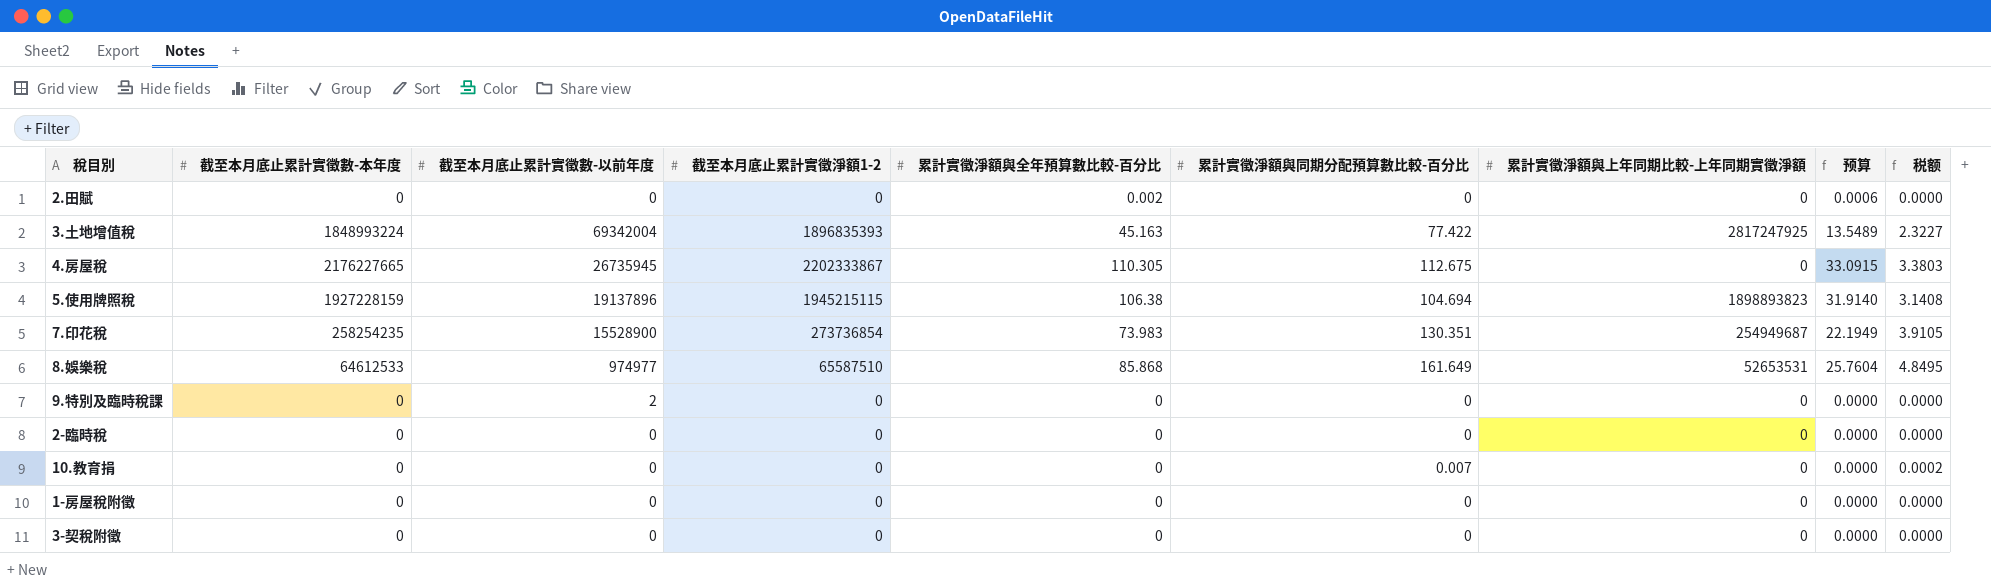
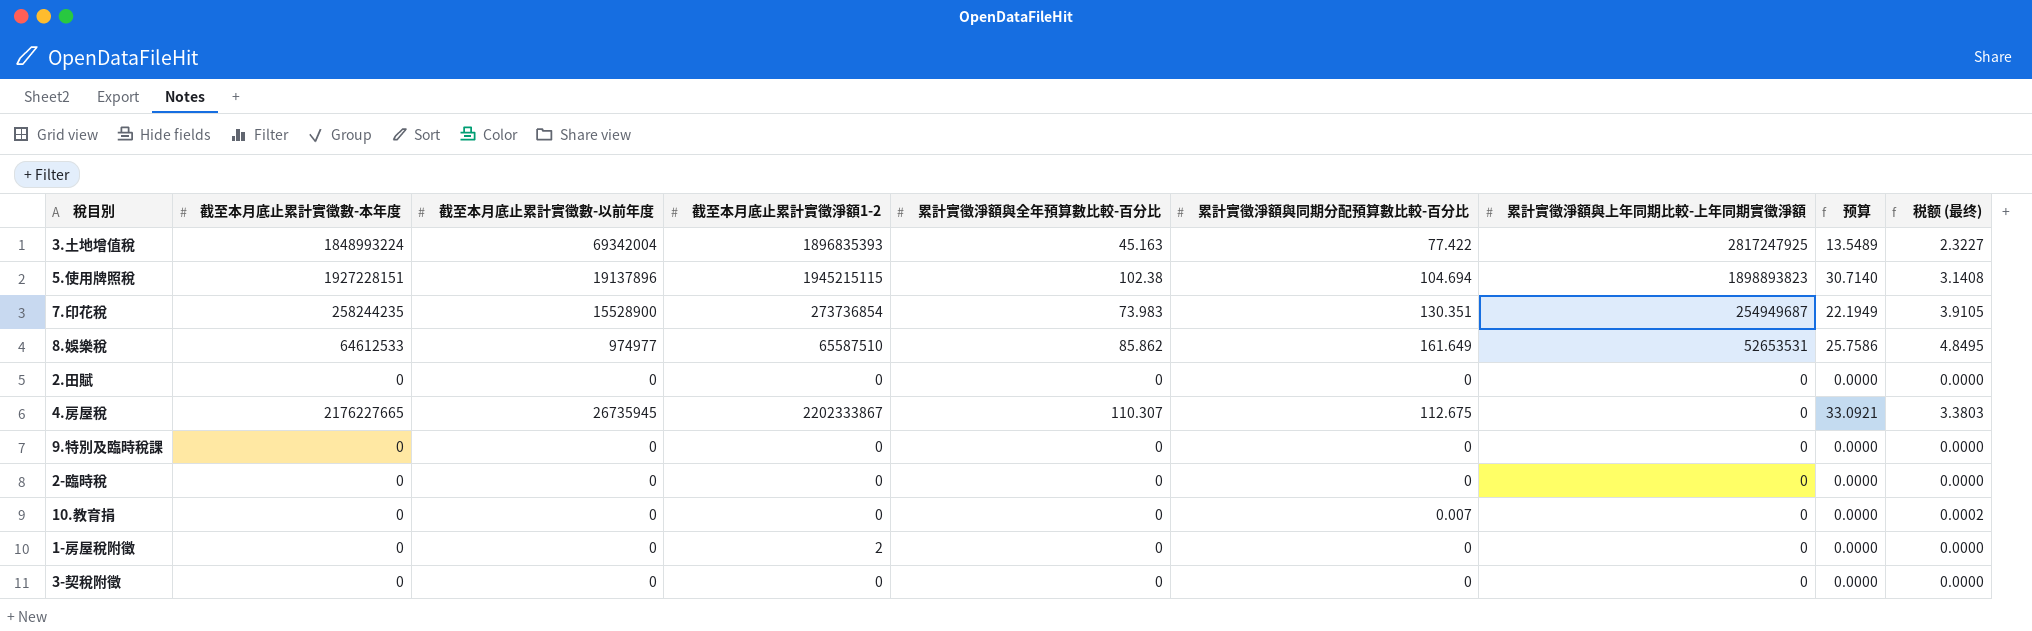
row order: none -> 累計實徵淨額與上年同期比較-上年同期實徵淨額 descending
column name: 税额 -> 税额 (最终)
5.使用牌照稅 | 截至本月底止累計實徵數-本年度: 1927228159 -> 1927228151
5.使用牌照稅 | 累計實徵淨額與全年預算數比較-百分比: 106.38 -> 102.38
5.使用牌照稅 | 预算: 31.9140 -> 30.7140
7.印花稅 | 截至本月底止累計實徵數-本年度: 258254235 -> 258244235
8.娛樂稅 | 累計實徵淨額與全年預算數比較-百分比: 85.868 -> 85.862
8.娛樂稅 | 预算: 25.7604 -> 25.7586
2.田賦 | 累計實徵淨額與全年預算數比較-百分比: 0.002 -> 0
2.田賦 | 预算: 0.0006 -> 0.0000
4.房屋稅 | 累計實徵淨額與全年預算數比較-百分比: 110.305 -> 110.307
4.房屋稅 | 预算: 33.0915 -> 33.0921
9.特別及臨時稅課 | 截至本月底止累計實徵數-以前年度: 2 -> 0
1-房屋稅附徵 | 截至本月底止累計實徵淨額1-2: 0 -> 2

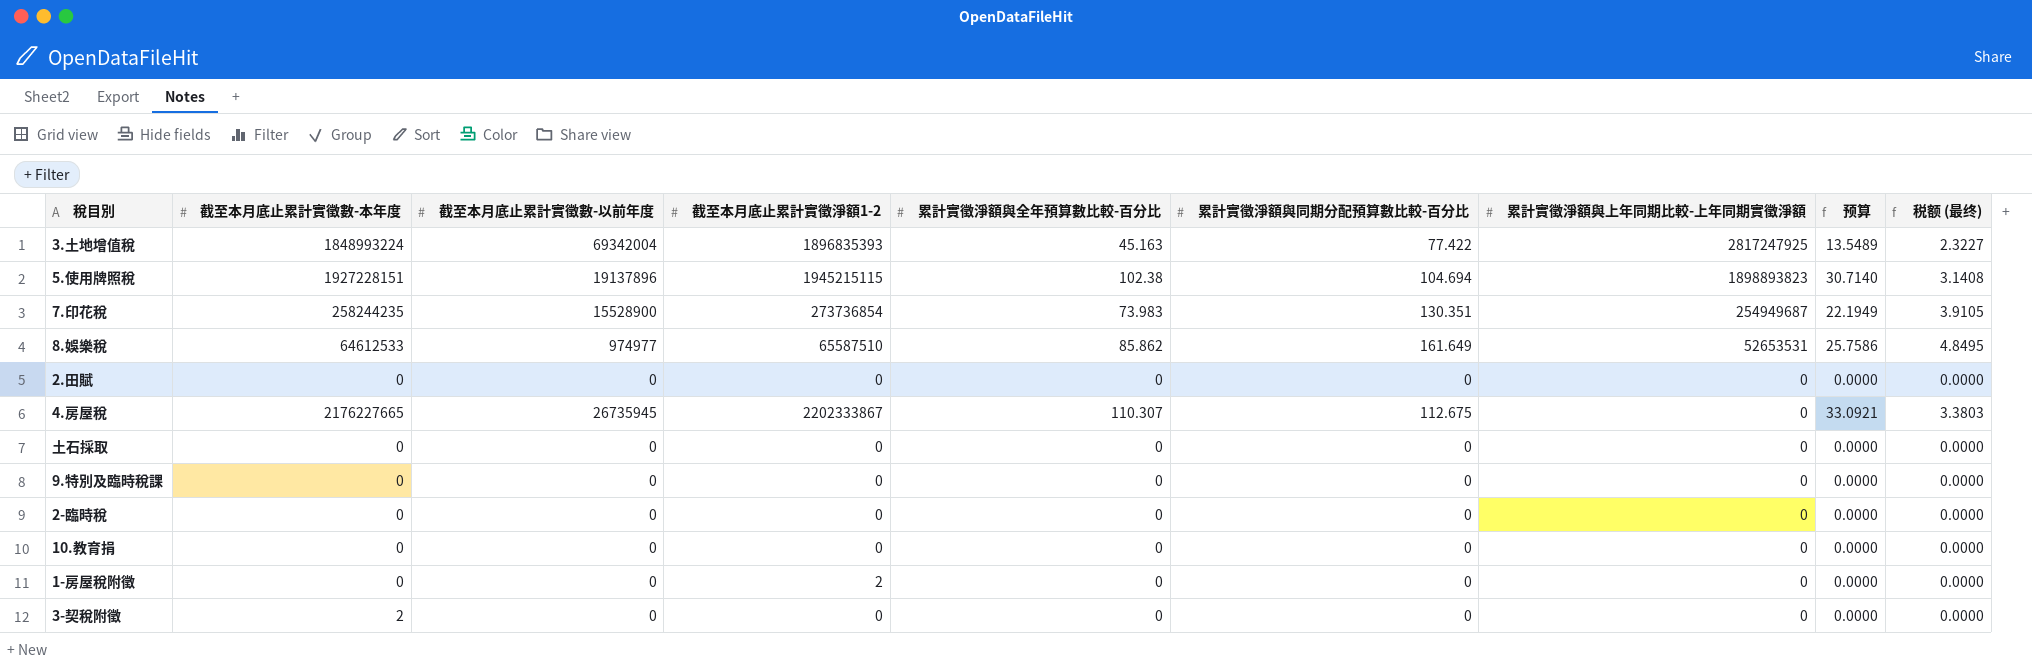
row 土石採取: none -> 0 | 0 | 0 | 0 | 0 | 0 | 0.0000 | 0.0000
10.教育捐 | 累計實徵淨額與同期分配預算數比較-百分比: 0.007 -> 0
10.教育捐 | 税额 (最终): 0.0002 -> 0.0000
3-契稅附徵 | 截至本月底止累計實徵數-本年度: 0 -> 2

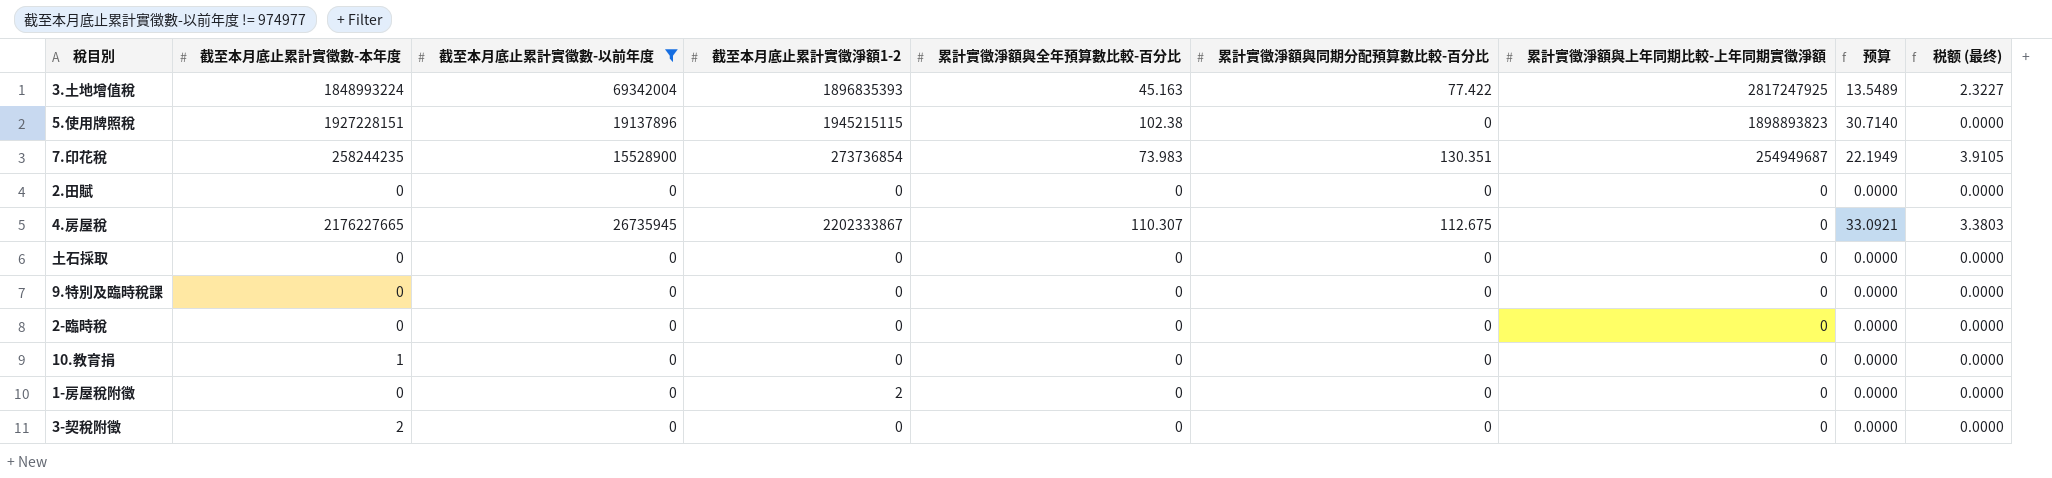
filter: none -> 截至本月底止累計實徵數-以前年度 != 974977
5.使用牌照稅 | 累計實徵淨額與同期分配預算數比較-百分比: 104.694 -> 0
5.使用牌照稅 | 税额 (最终): 3.1408 -> 0.0000
10.教育捐 | 截至本月底止累計實徵數-本年度: 0 -> 1

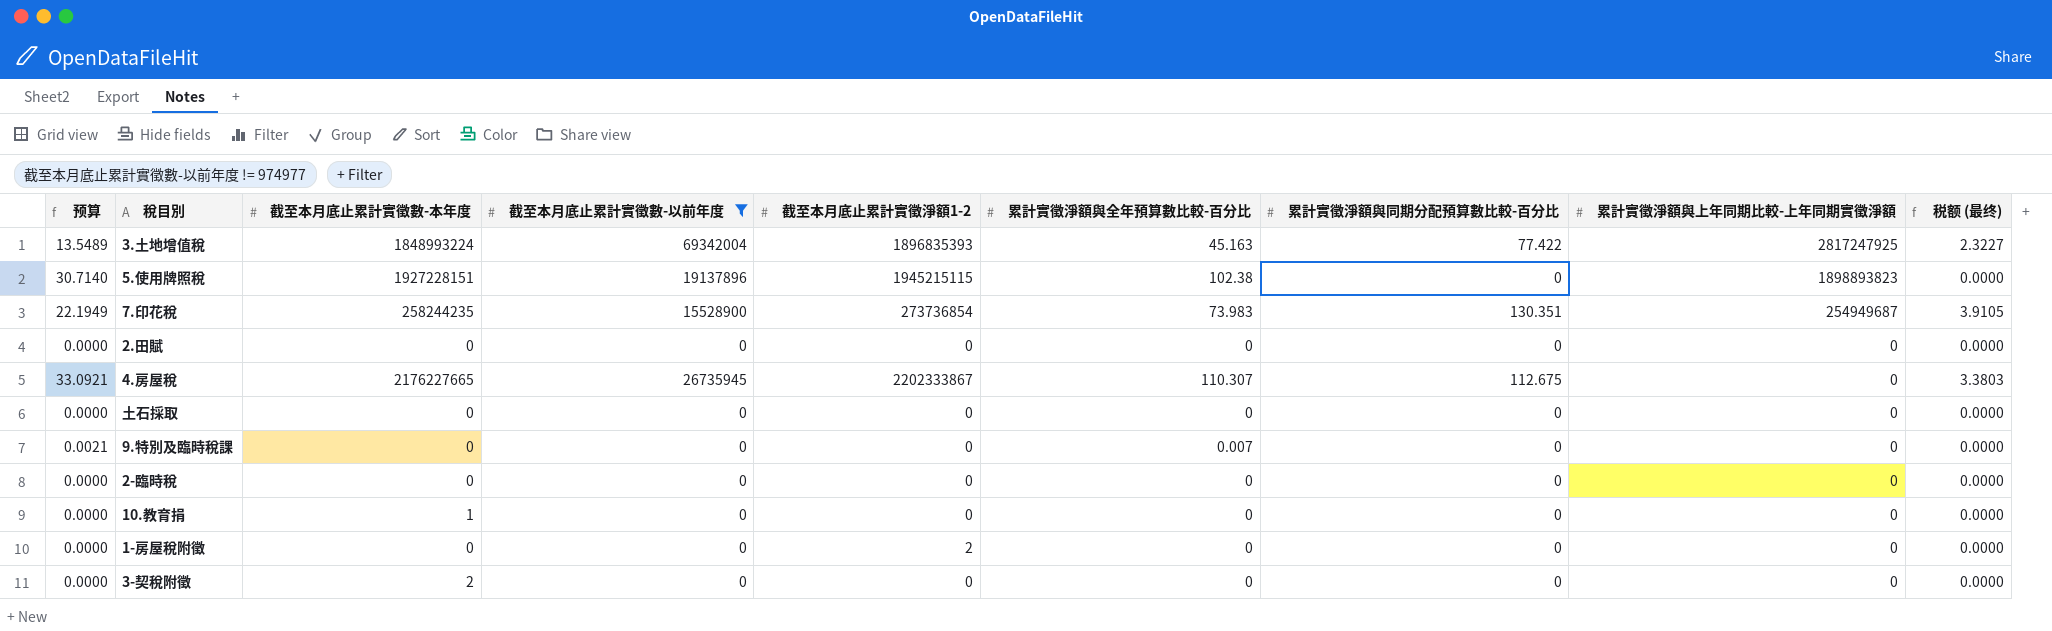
column 预算 | position: 8 -> 1
9.特別及臨時稅課 | 预算: 0.0000 -> 0.0021
9.特別及臨時稅課 | 累計實徵淨額與全年預算數比較-百分比: 0 -> 0.007

